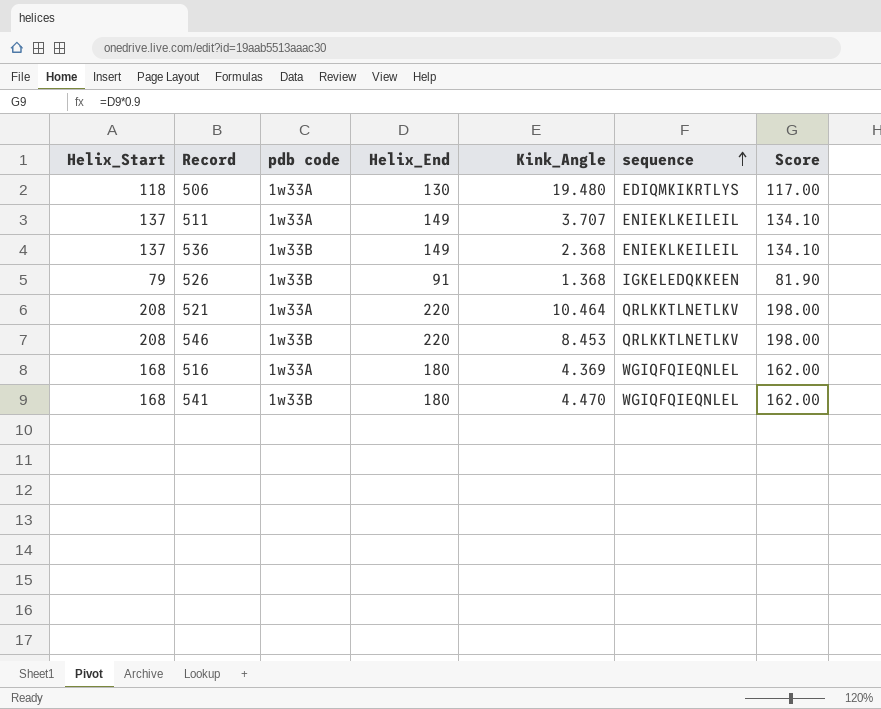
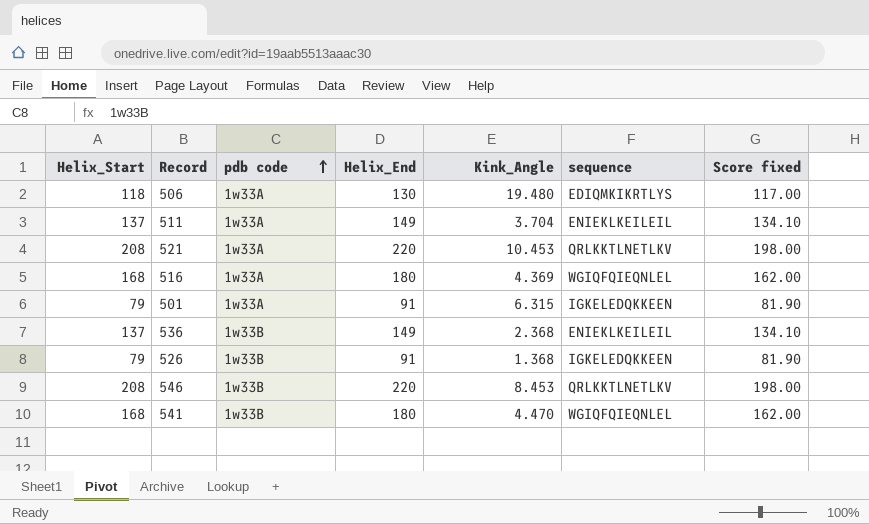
row order: sequence ascending -> pdb code ascending
column name: Score -> Score fixed
511 | Kink_Angle: 3.707 -> 3.704
521 | Kink_Angle: 10.464 -> 10.453
row 501: none -> 79 | 1w33A | 91 | 6.315 | IGKELEDQKKEEN | 81.90

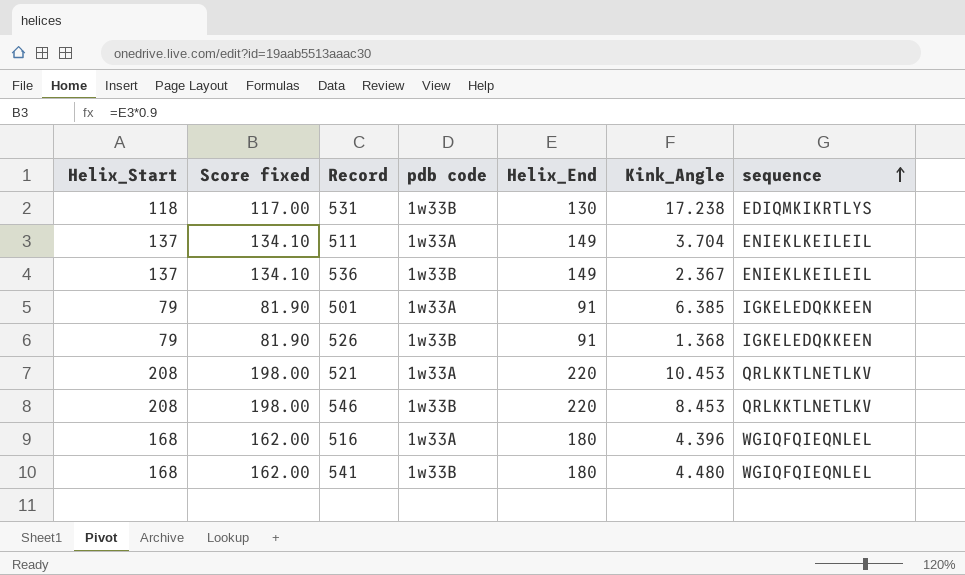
row order: pdb code ascending -> sequence ascending
column Score fixed | position: 7 -> 2
row 506: 118 | 1w33A | 130 | 19.480 | EDIQMKIKRTLYS | 117.00 -> none
row 531: none -> 118 | 117.00 | 1w33B | 130 | 17.238 | EDIQMKIKRTLYS
536 | Kink_Angle: 2.368 -> 2.367
501 | Kink_Angle: 6.315 -> 6.385
516 | Kink_Angle: 4.369 -> 4.396
541 | Kink_Angle: 4.470 -> 4.480

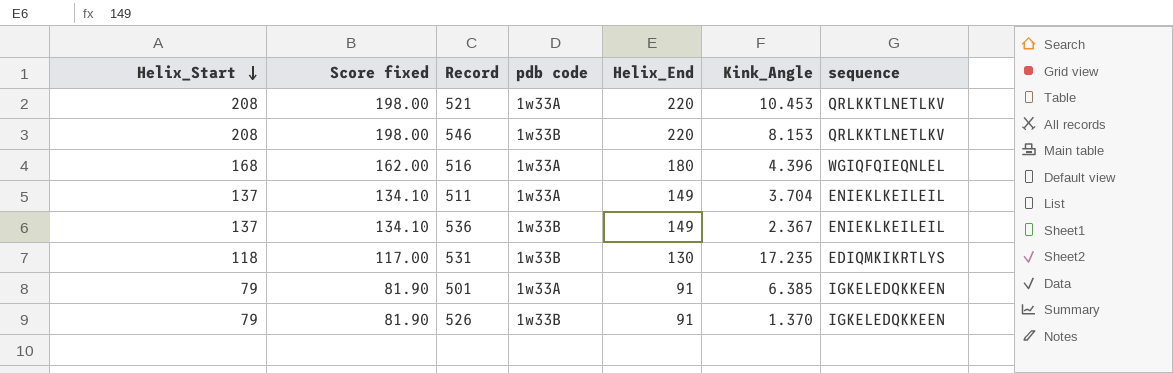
row order: sequence ascending -> Helix_Start descending
row 541: 168 | 162.00 | 1w33B | 180 | 4.480 | WGIQFQIEQNLEL -> none
546 | Kink_Angle: 8.453 -> 8.153
531 | Kink_Angle: 17.238 -> 17.235
526 | Kink_Angle: 1.368 -> 1.370

